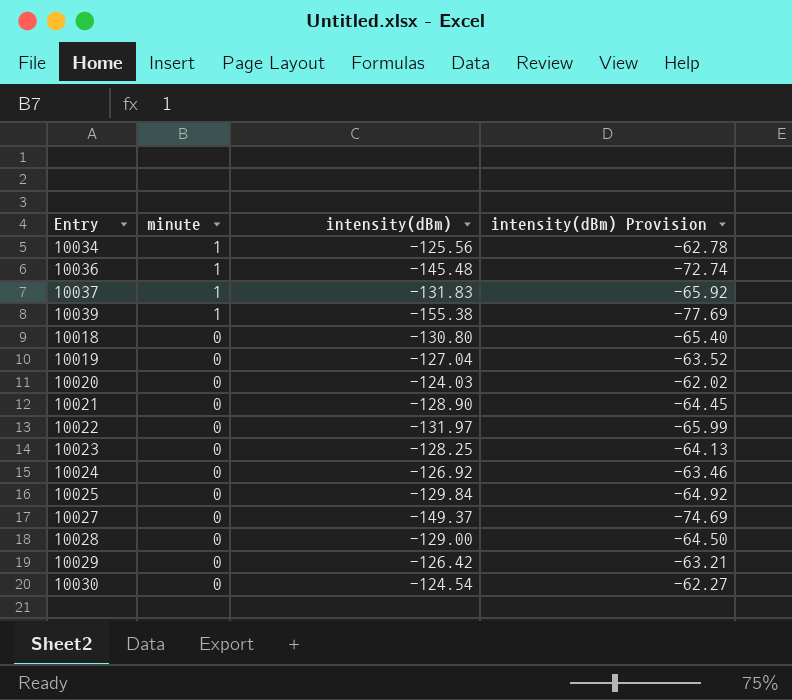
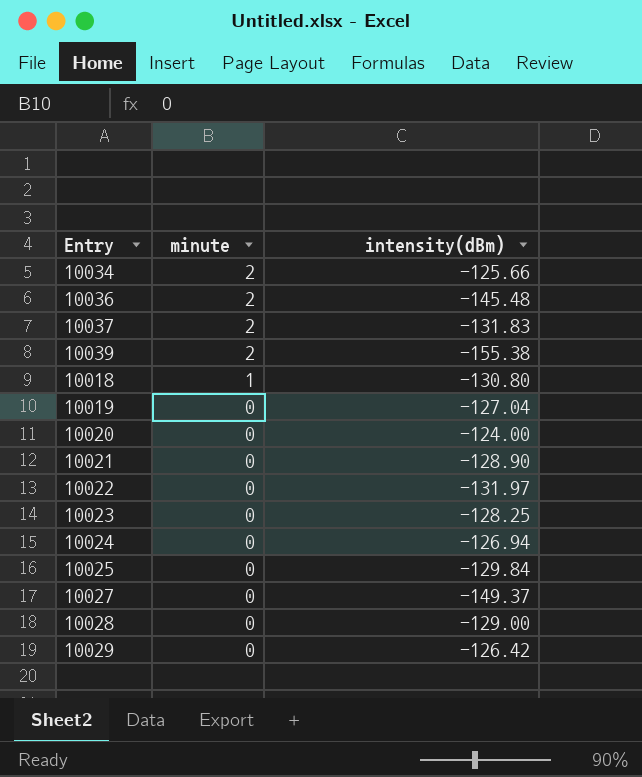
column intensity(dBm) Provision | formula: [intensity(dBm)] * 0.5 -> none
row 10030: 0 | -124.54 | -62.27 -> none
10034 | minute: 1 -> 2
10034 | intensity(dBm): -125.56 -> -125.66
10036 | minute: 1 -> 2
10037 | minute: 1 -> 2
10039 | minute: 1 -> 2
10018 | minute: 0 -> 1
10020 | intensity(dBm): -124.03 -> -124.00
10024 | intensity(dBm): -126.92 -> -126.94

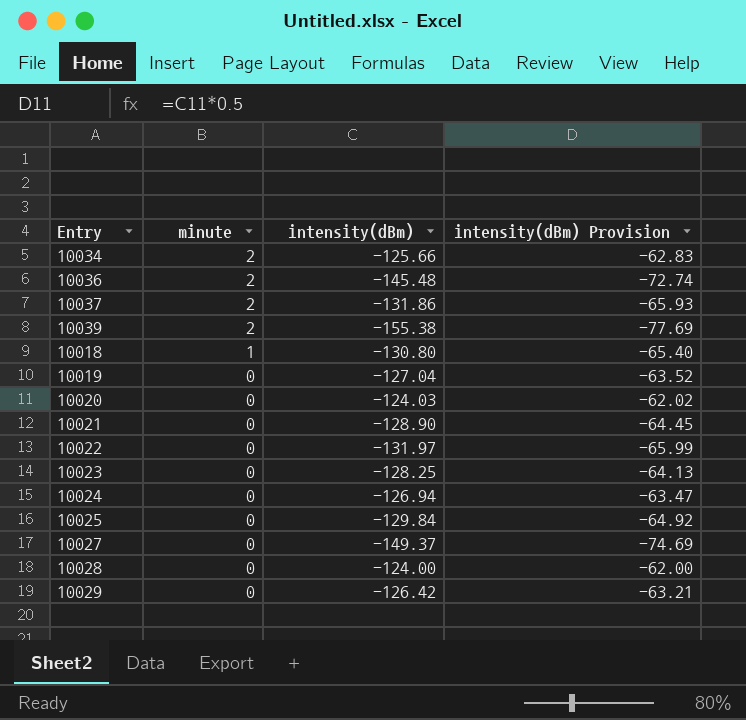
column intensity(dBm) Provision | formula: none -> [intensity(dBm)] * 0.5
10037 | intensity(dBm): -131.83 -> -131.86
10020 | intensity(dBm): -124.00 -> -124.03
10028 | intensity(dBm): -129.00 -> -124.00

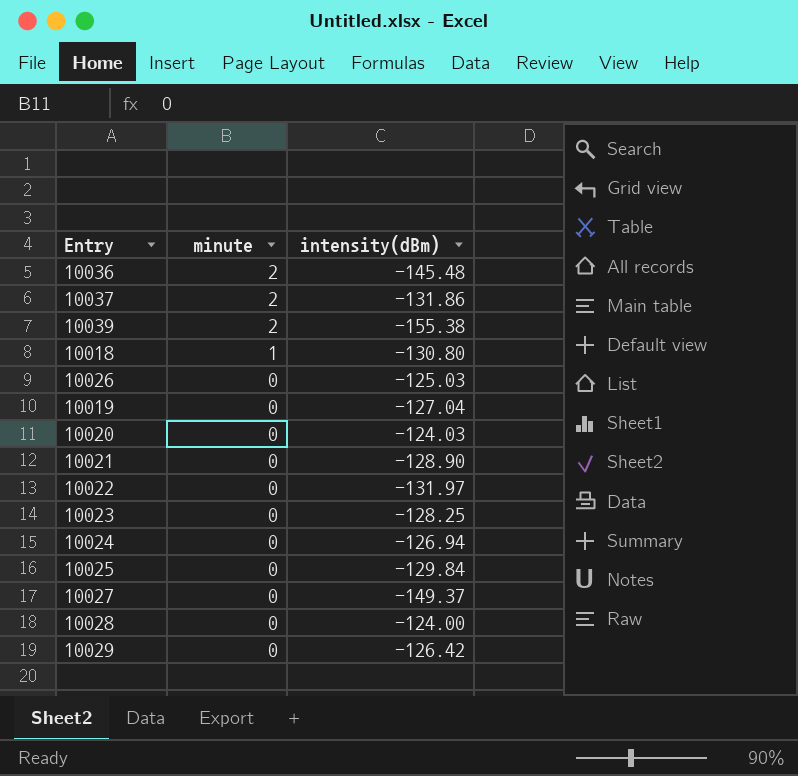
column intensity(dBm) Provision | formula: [intensity(dBm)] * 0.5 -> none
row 10034: 2 | -125.66 | -62.83 -> none
row 10026: none -> 0 | -125.03

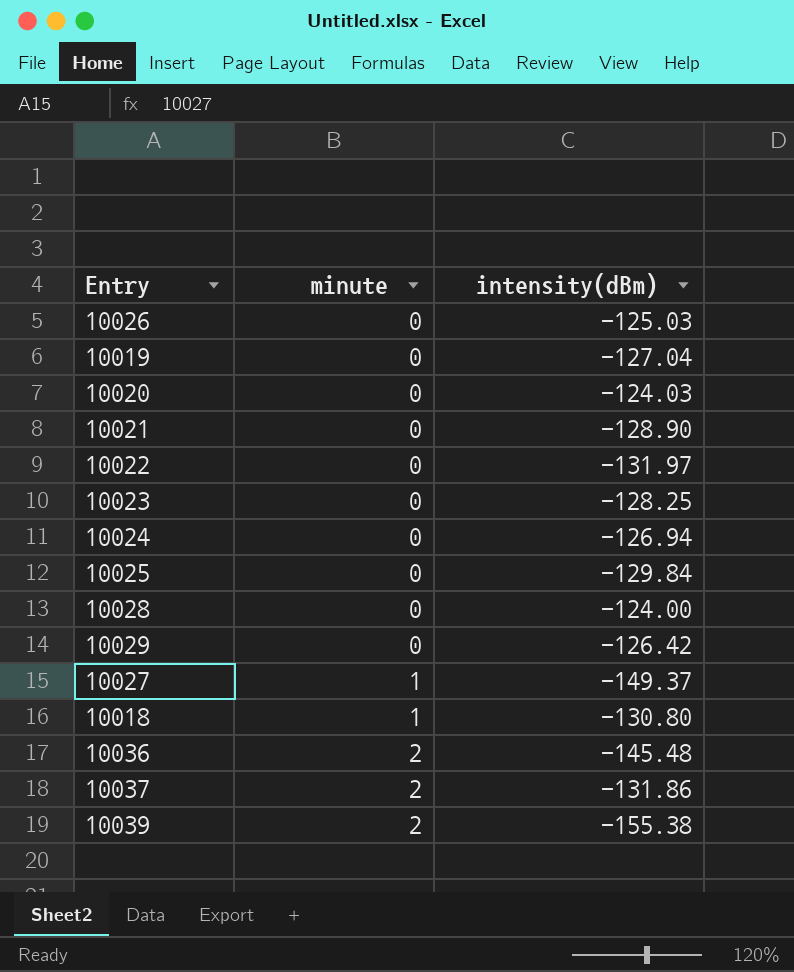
row order: minute descending -> minute ascending
10027 | minute: 0 -> 1

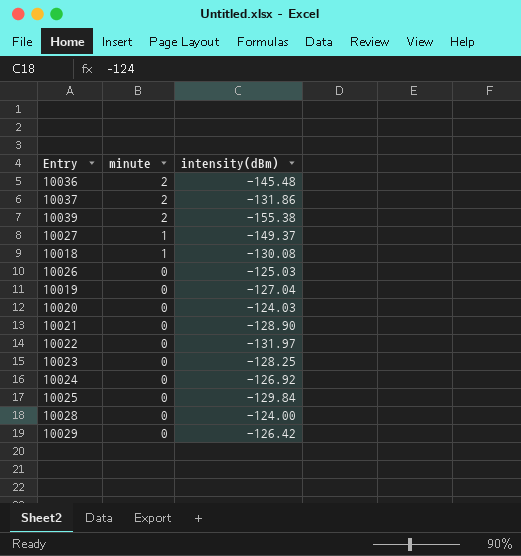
row order: minute ascending -> minute descending
10018 | intensity(dBm): -130.80 -> -130.08
10024 | intensity(dBm): -126.94 -> -126.92

